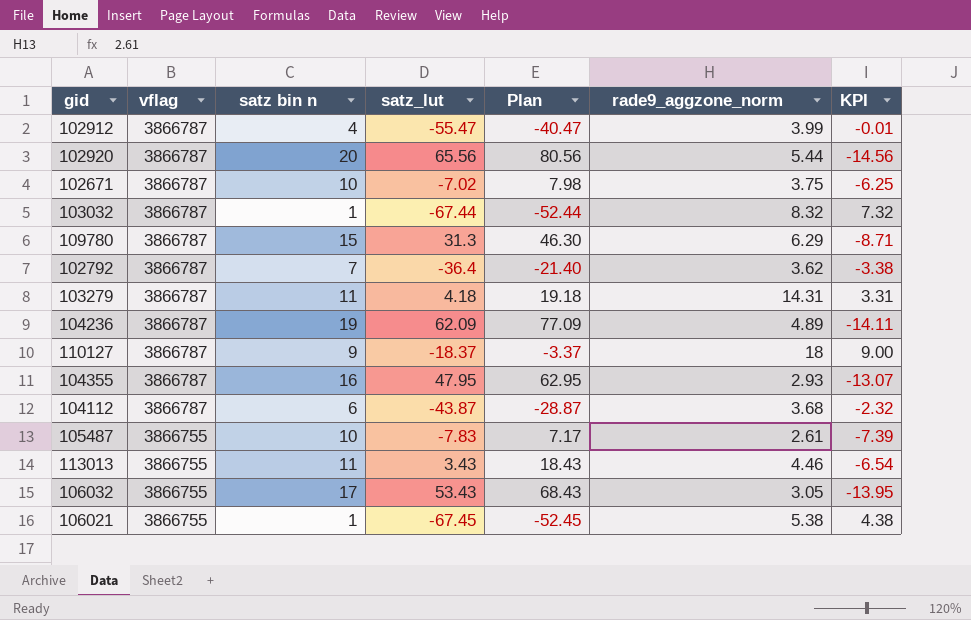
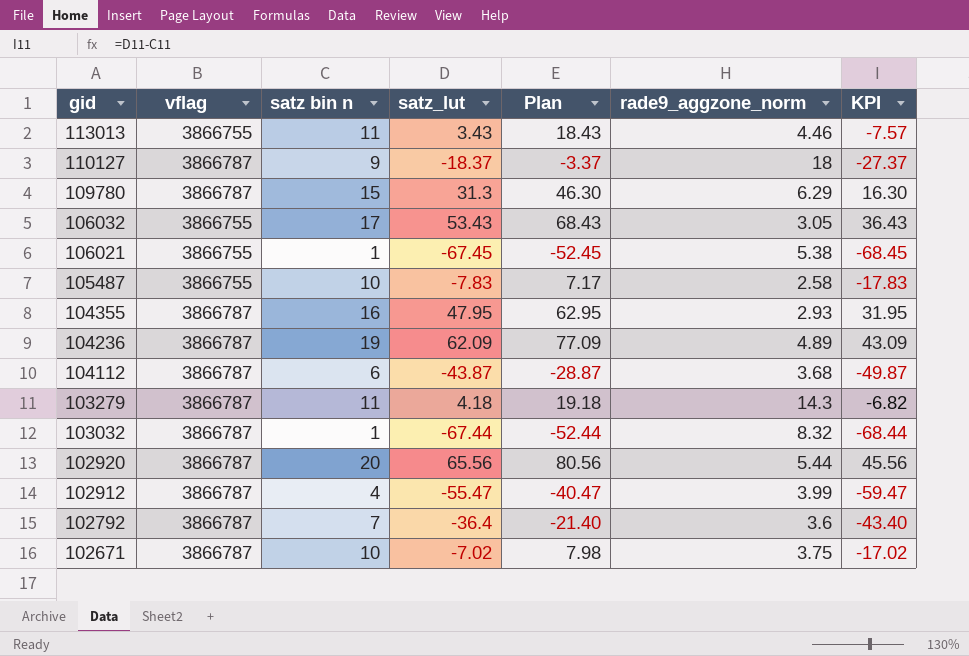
row order: vflag descending -> gid descending
column KPI | formula: [rade9_aggzone_norm] - [satz bin n] -> [satz_lut] - [satz bin n]
105487 | rade9_aggzone_norm: 2.61 -> 2.58
103279 | rade9_aggzone_norm: 14.31 -> 14.3
102792 | rade9_aggzone_norm: 3.62 -> 3.6

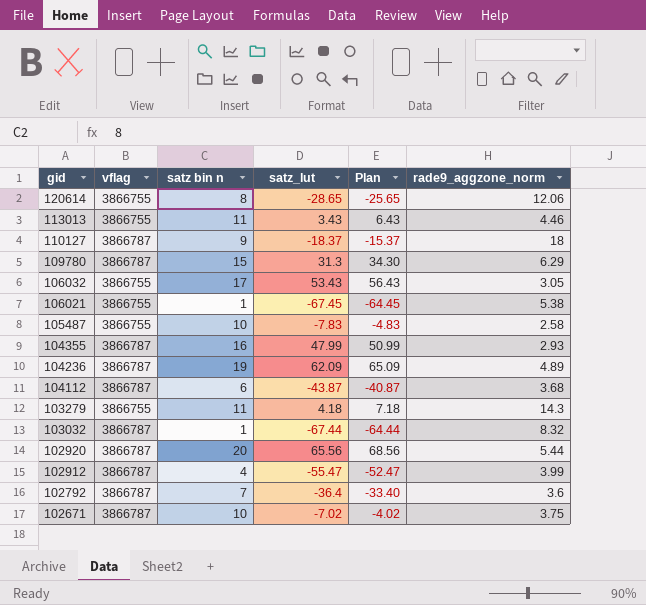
column KPI | formula: [satz_lut] - [satz bin n] -> none
column Plan | formula: [satz_lut] + 15 -> [satz_lut] + 3
row 120614: none -> 3866755 | 8 | -28.65 | -25.65 | 12.06
104355 | satz_lut: 47.95 -> 47.99
103279 | vflag: 3866787 -> 3866755

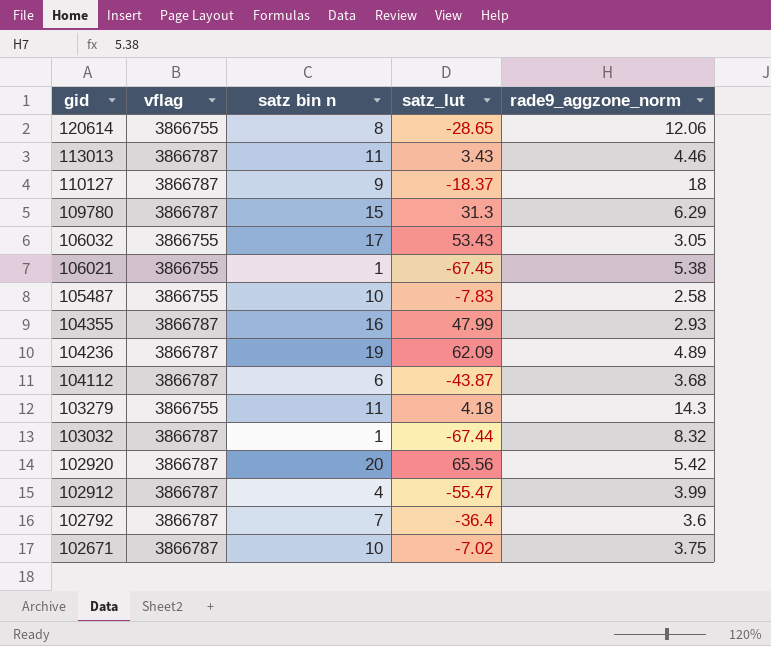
column Plan | formula: [satz_lut] + 3 -> none
113013 | vflag: 3866755 -> 3866787
102920 | rade9_aggzone_norm: 5.44 -> 5.42

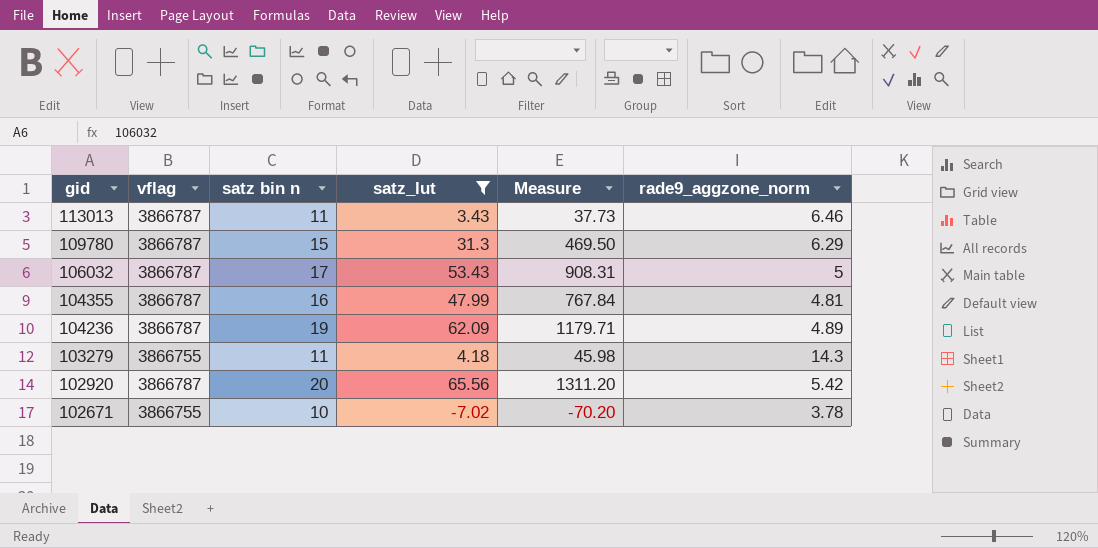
filter: none -> satz_lut >= -7.02
column Measure | formula: none -> [satz bin n] * [satz_lut]
113013 | rade9_aggzone_norm: 4.46 -> 6.46
106032 | vflag: 3866755 -> 3866787
106032 | rade9_aggzone_norm: 3.05 -> 5
104355 | rade9_aggzone_norm: 2.93 -> 4.81
102671 | vflag: 3866787 -> 3866755
102671 | rade9_aggzone_norm: 3.75 -> 3.78

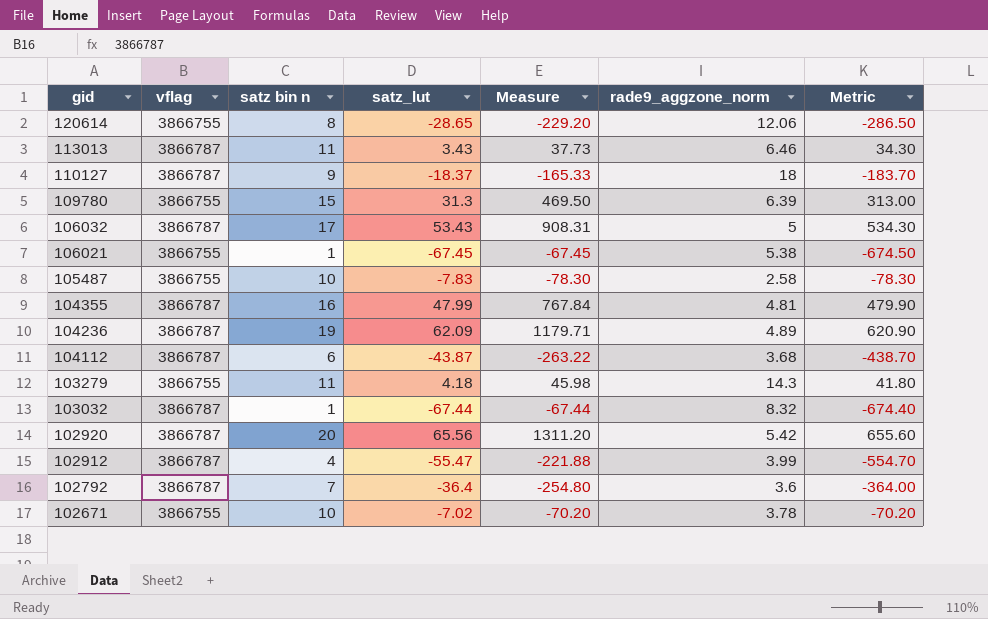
filter: satz_lut >= -7.02 -> none
column Metric | formula: none -> [satz_lut] * 10
109780 | vflag: 3866787 -> 3866755
109780 | rade9_aggzone_norm: 6.29 -> 6.39

